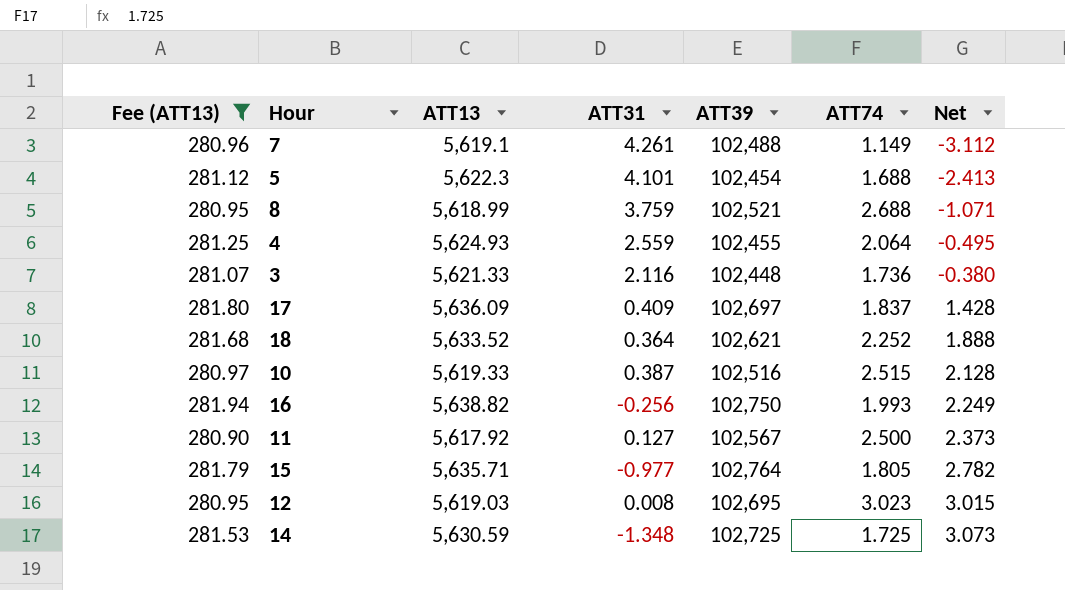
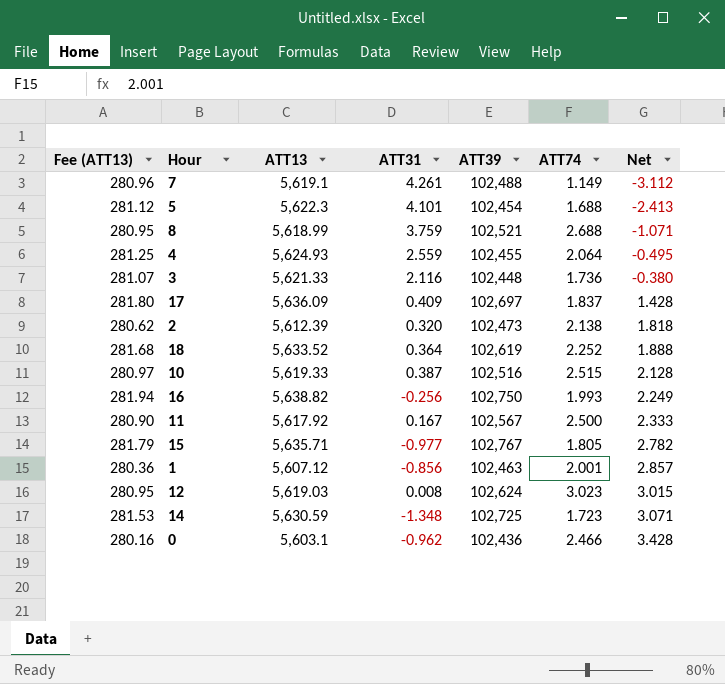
filter: Fee (ATT13) >= 280.90 -> none
18 | ATT39: 102,621 -> 102,619
11 | ATT31: 0.127 -> 0.167
11 | Net: 2.373 -> 2.333
15 | ATT39: 102,764 -> 102,767
12 | ATT39: 102,695 -> 102,624
14 | ATT74: 1.725 -> 1.723
14 | Net: 3.073 -> 3.071

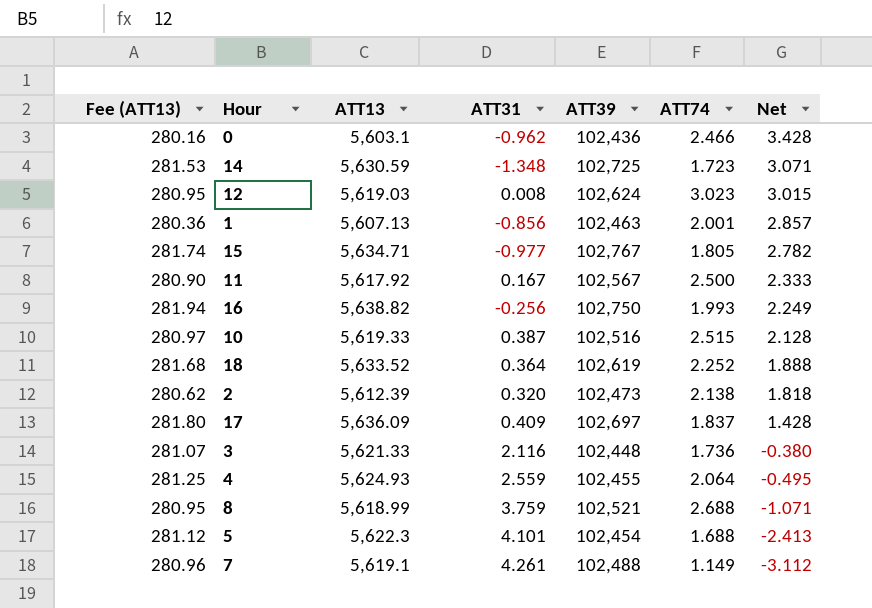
row order: Net ascending -> Net descending
1 | ATT13: 5,607.12 -> 5,607.13
15 | Fee (ATT13): 281.79 -> 281.74
15 | ATT13: 5,635.71 -> 5,634.71

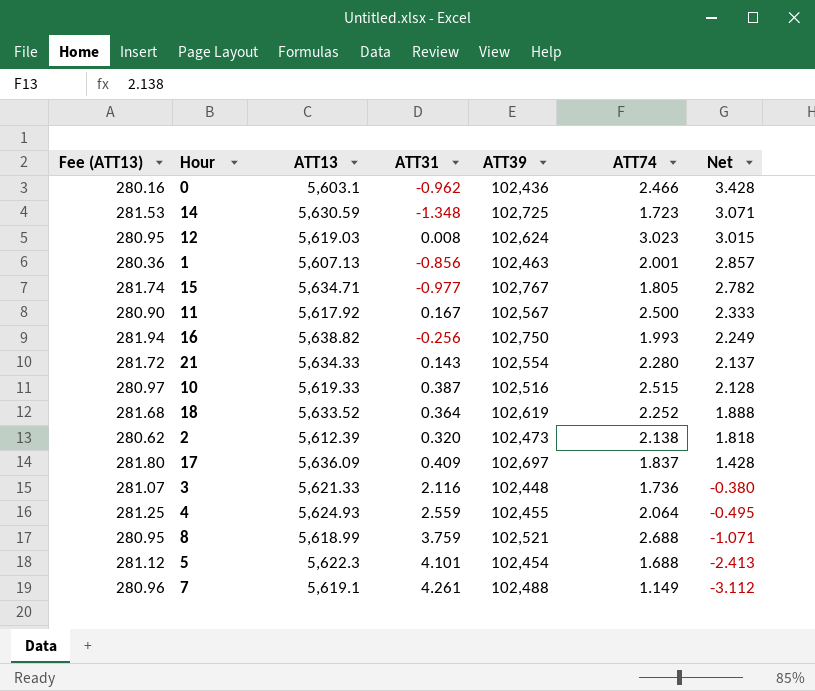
row 21: none -> 281.72 | 5,634.33 | 0.143 | 102,554 | 2.280 | 2.137

